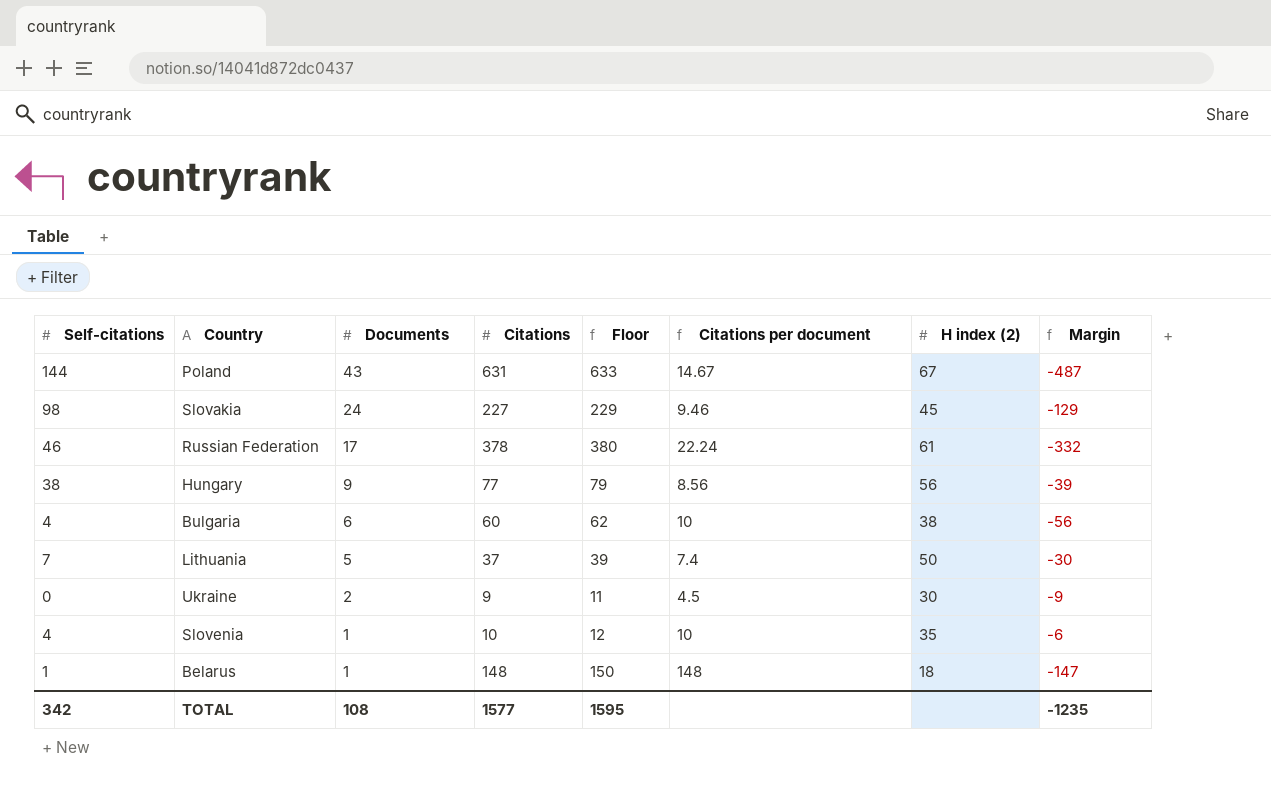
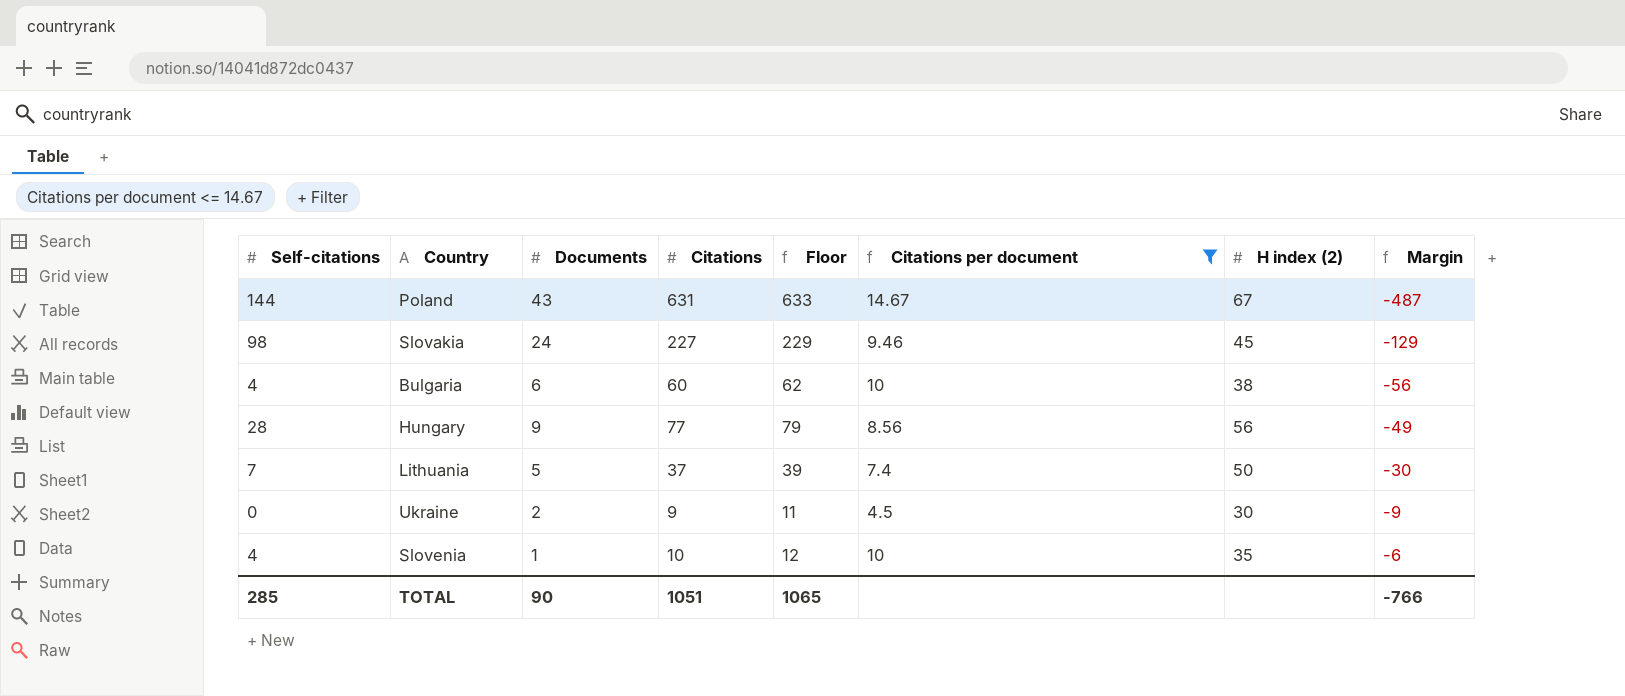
filter: none -> Citations per document <= 14.67
row order: Documents descending -> Margin ascending
Hungary | Self-citations: 38 -> 28
Hungary | Margin: -39 -> -49
TOTAL | Self-citations: 342 -> 285
TOTAL | Documents: 108 -> 90
TOTAL | Citations: 1577 -> 1051
TOTAL | Floor: 1595 -> 1065
TOTAL | Margin: -1235 -> -766

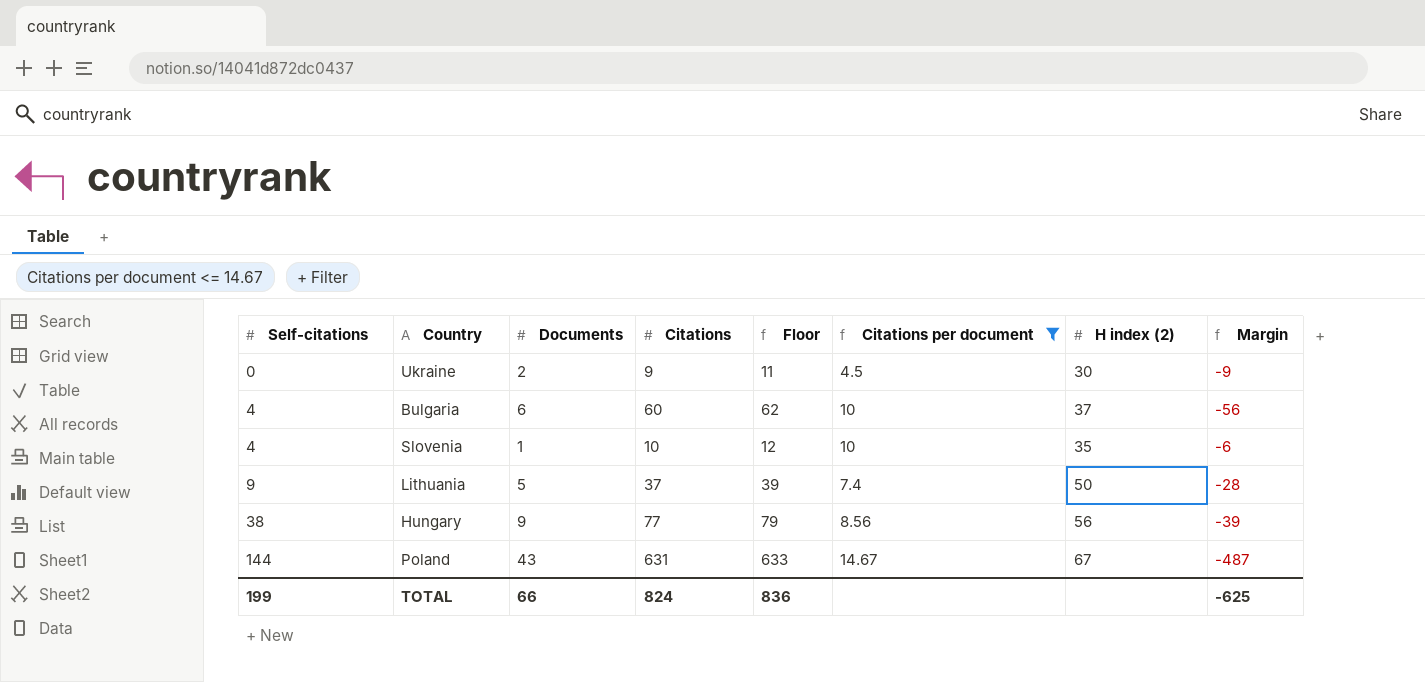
row order: Margin ascending -> Self-citations ascending
row Slovakia: 98 | 24 | 227 | 229 | 9.46 | 45 | -129 -> none
Bulgaria | H index (2): 38 -> 37
Lithuania | Self-citations: 7 -> 9
Lithuania | Margin: -30 -> -28
Hungary | Self-citations: 28 -> 38
Hungary | Margin: -49 -> -39
TOTAL | Self-citations: 285 -> 199
TOTAL | Documents: 90 -> 66
TOTAL | Citations: 1051 -> 824
TOTAL | Floor: 1065 -> 836
TOTAL | Margin: -766 -> -625

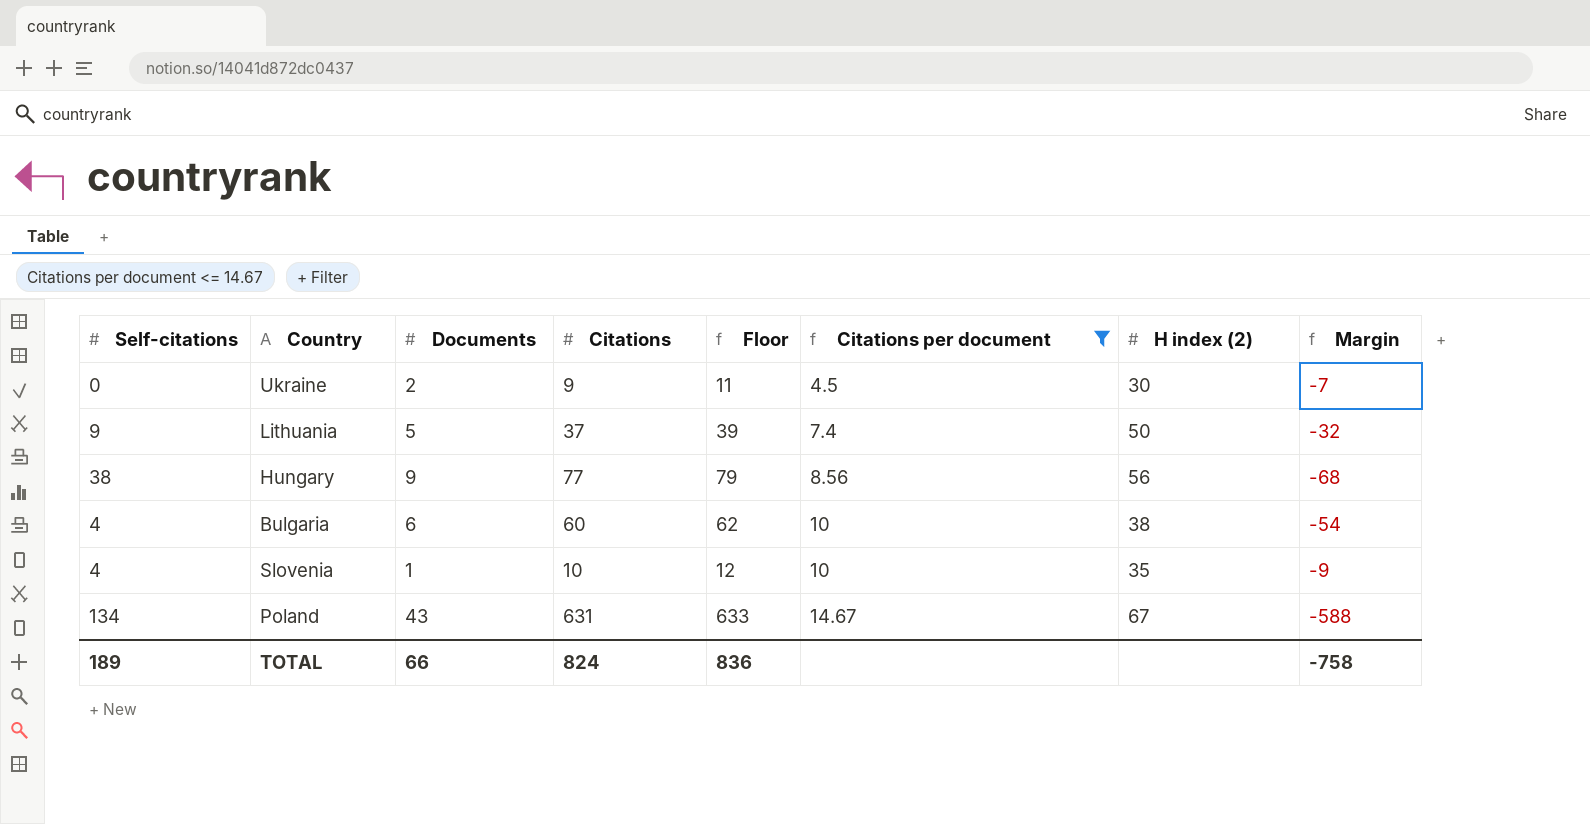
row order: Self-citations ascending -> Citations per document ascending
column Margin | formula: [Self-citations] - [Citations] -> [Documents] - [Citations]
Bulgaria | H index (2): 37 -> 38
Poland | Self-citations: 144 -> 134
TOTAL | Self-citations: 199 -> 189
TOTAL | Margin: -625 -> -758

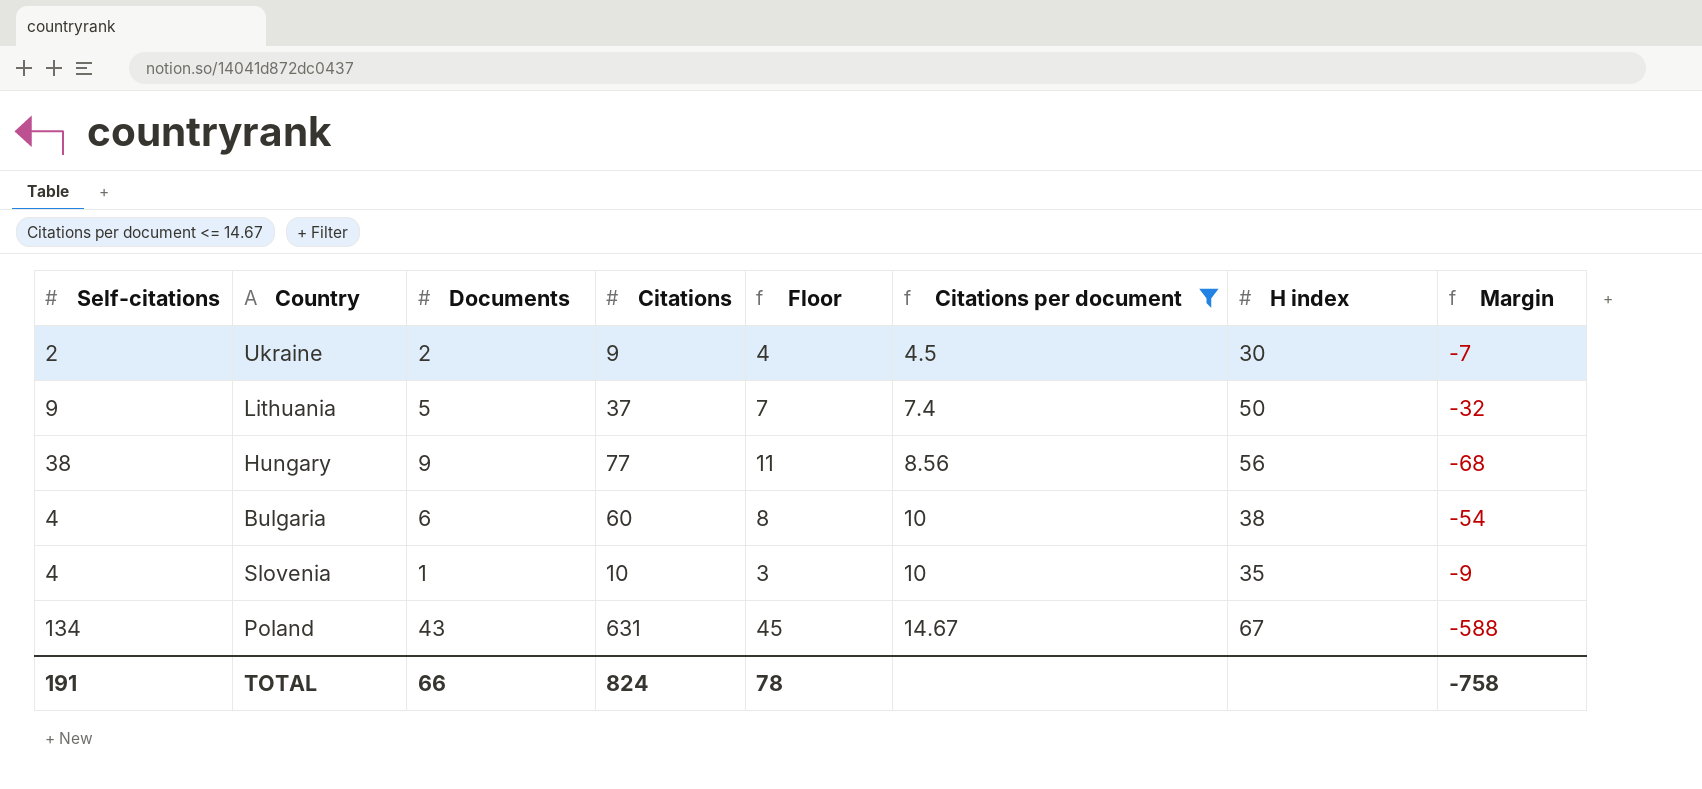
column Floor | formula: [Citations] + 2 -> [Documents] + 2
column name: H index (2) -> H index
Ukraine | Self-citations: 0 -> 2
TOTAL | Self-citations: 189 -> 191
TOTAL | Floor: 836 -> 78

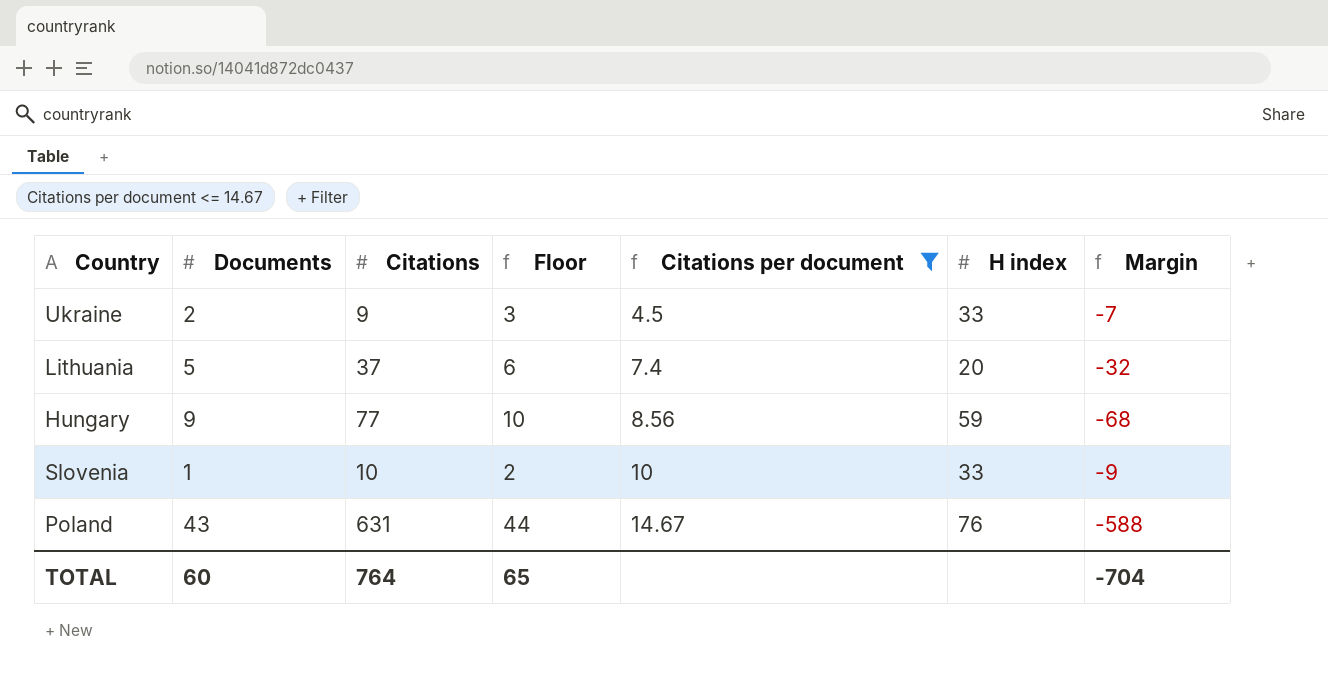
column Self-citations | position: 1 -> none
column Floor | formula: [Documents] + 2 -> [Documents] + 1
row Bulgaria: 4 | 6 | 60 | 8 | 10 | 38 | -54 -> none
Ukraine | H index: 30 -> 33
Lithuania | H index: 50 -> 20
Hungary | H index: 56 -> 59
Slovenia | H index: 35 -> 33
Poland | H index: 67 -> 76
TOTAL | Documents: 66 -> 60
TOTAL | Citations: 824 -> 764
TOTAL | Floor: 78 -> 65
TOTAL | Margin: -758 -> -704

